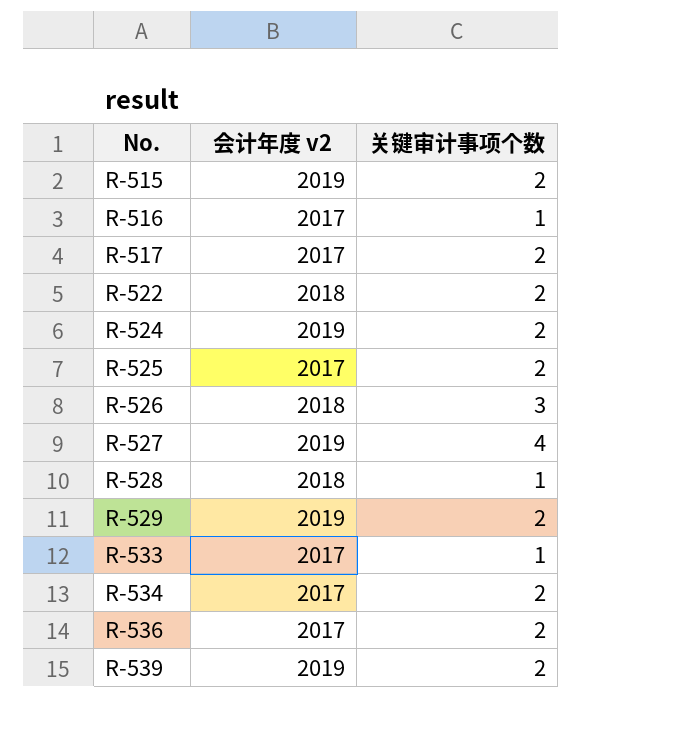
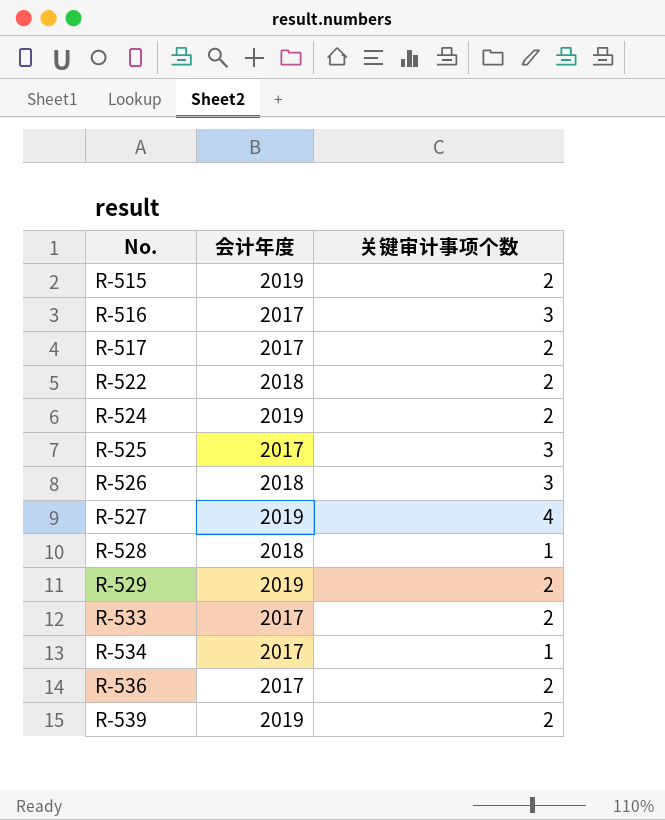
column name: 会计年度 v2 -> 会计年度
R-516 | 关键审计事项个数: 1 -> 3
R-525 | 关键审计事项个数: 2 -> 3
R-533 | 关键审计事项个数: 1 -> 2
R-534 | 关键审计事项个数: 2 -> 1

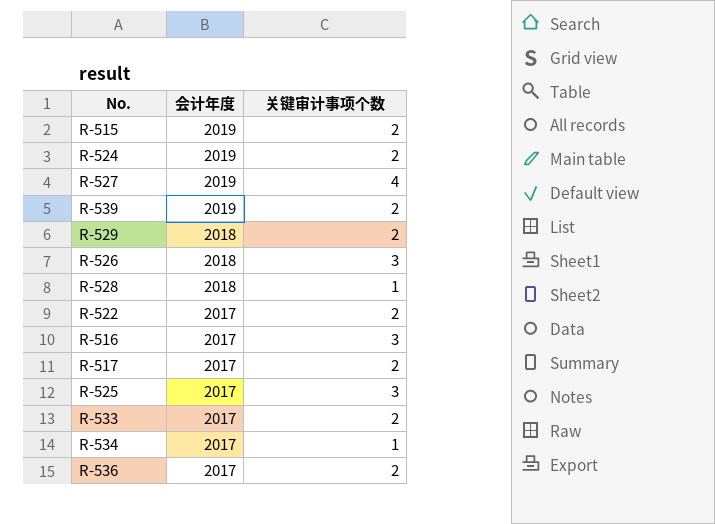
row order: No. ascending -> 会计年度 descending
R-529 | 会计年度: 2019 -> 2018
R-522 | 会计年度: 2018 -> 2017

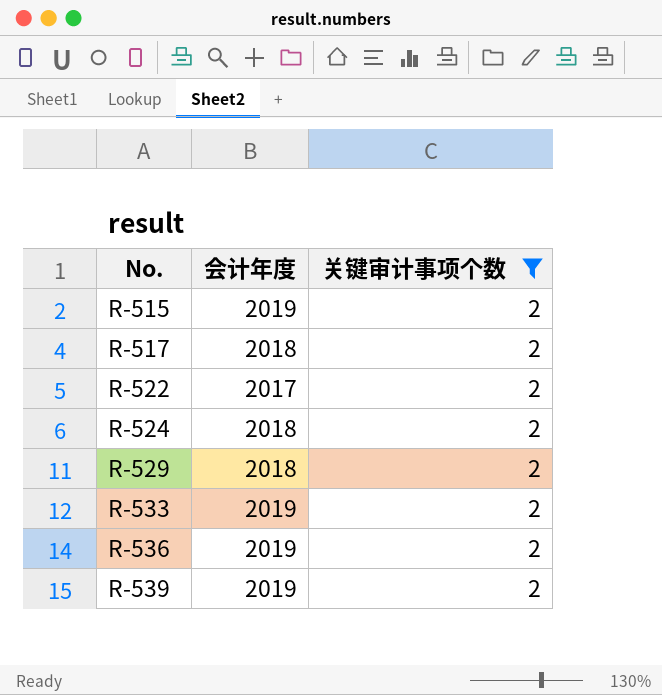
filter: none -> 关键审计事项个数 = 2
row order: 会计年度 descending -> No. ascending
R-517 | 会计年度: 2017 -> 2018
R-524 | 会计年度: 2019 -> 2018
R-533 | 会计年度: 2017 -> 2019
R-536 | 会计年度: 2017 -> 2019

